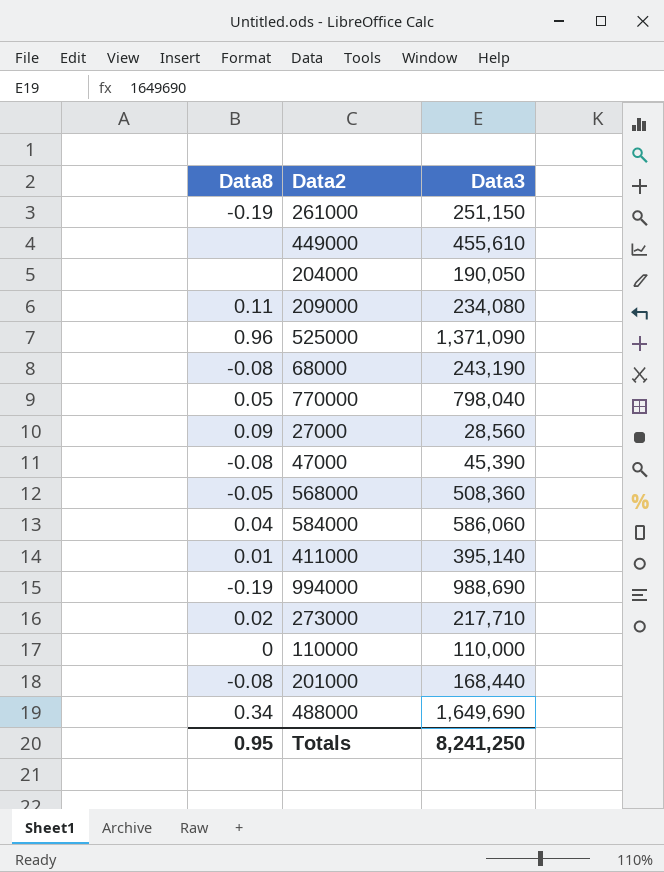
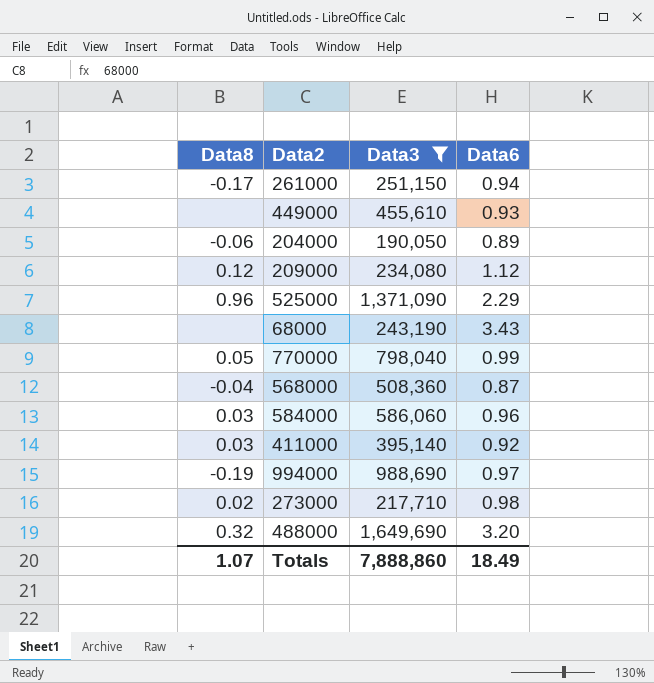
filter: none -> Data3 >= 190,050
column Data6 | position: none -> 4
261000 | Data8: -0.19 -> -0.17
204000 | Data8: none -> -0.06
209000 | Data8: 0.11 -> 0.12
68000 | Data8: -0.08 -> none
568000 | Data8: -0.05 -> -0.04
584000 | Data8: 0.04 -> 0.03
411000 | Data8: 0.01 -> 0.03
488000 | Data8: 0.34 -> 0.32
Totals | Data8: 0.95 -> 1.07
Totals | Data3: 8,241,250 -> 7,888,860

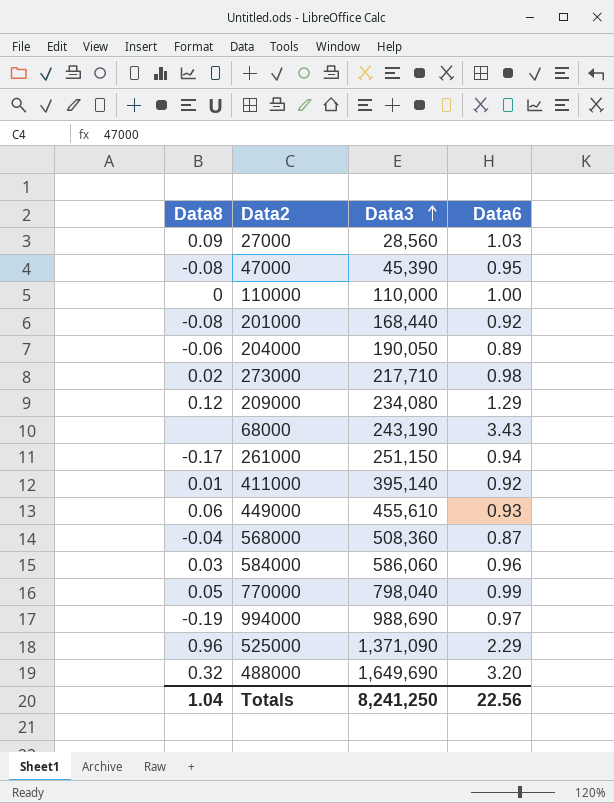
filter: Data3 >= 190,050 -> none
row order: none -> Data3 ascending
209000 | Data6: 1.12 -> 1.29
411000 | Data8: 0.03 -> 0.01
449000 | Data8: none -> 0.06
Totals | Data8: 1.07 -> 1.04
Totals | Data3: 7,888,860 -> 8,241,250
Totals | Data6: 18.49 -> 22.56

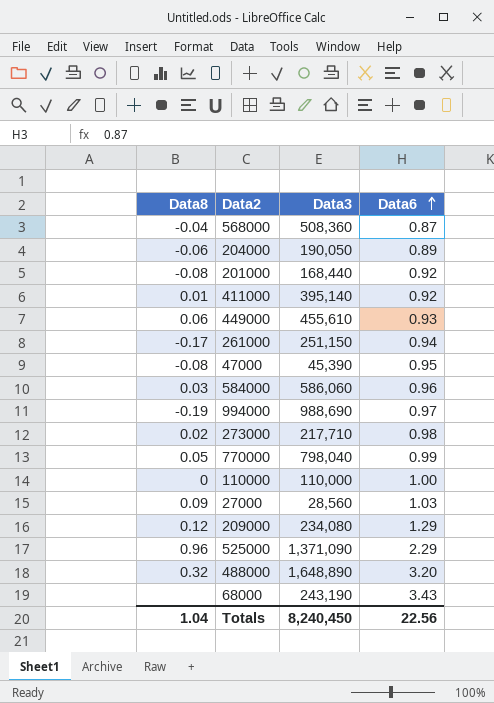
row order: Data3 ascending -> Data6 ascending
488000 | Data3: 1,649,690 -> 1,648,890
Totals | Data3: 8,241,250 -> 8,240,450

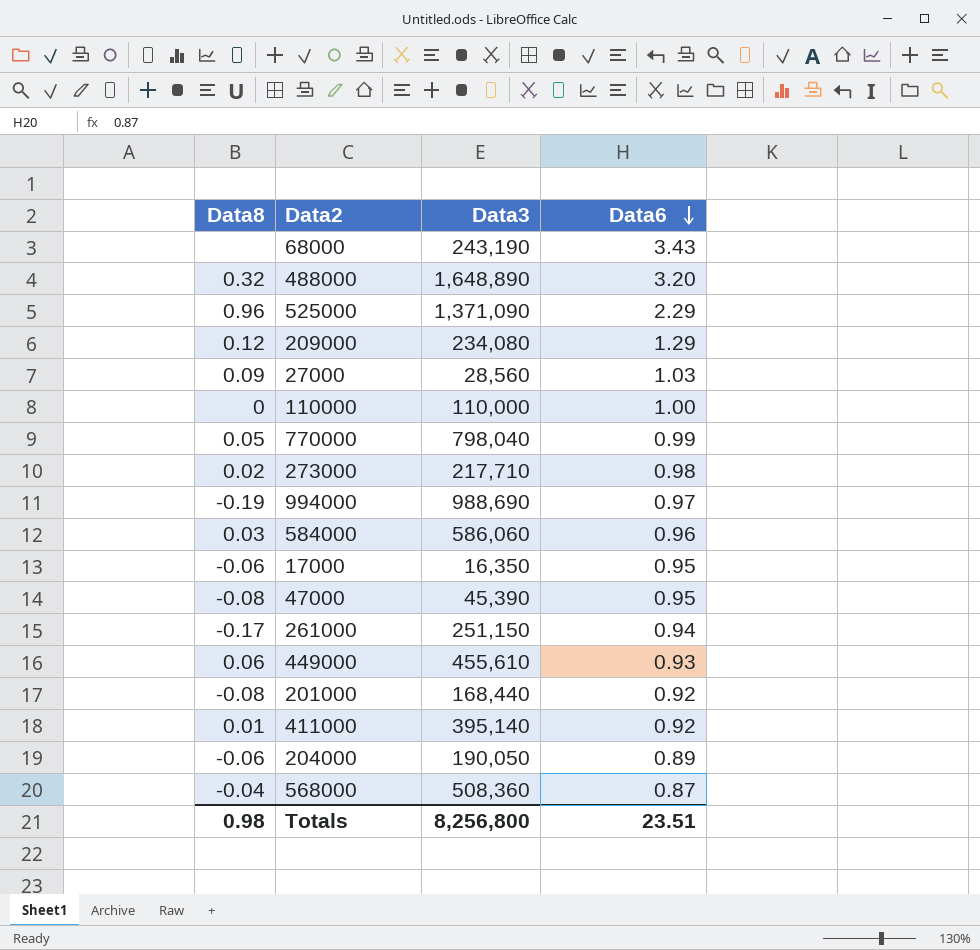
row order: Data6 ascending -> Data6 descending
row 17000: none -> -0.06 | 16,350 | 0.95
Totals | Data8: 1.04 -> 0.98
Totals | Data3: 8,240,450 -> 8,256,800
Totals | Data6: 22.56 -> 23.51

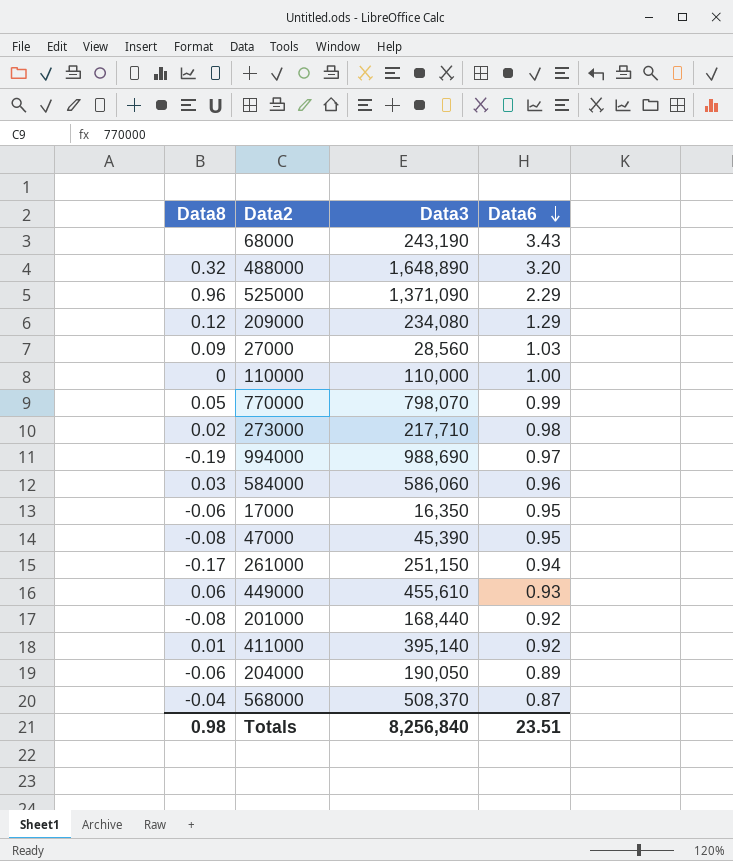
770000 | Data3: 798,040 -> 798,070
568000 | Data3: 508,360 -> 508,370
Totals | Data3: 8,256,800 -> 8,256,840

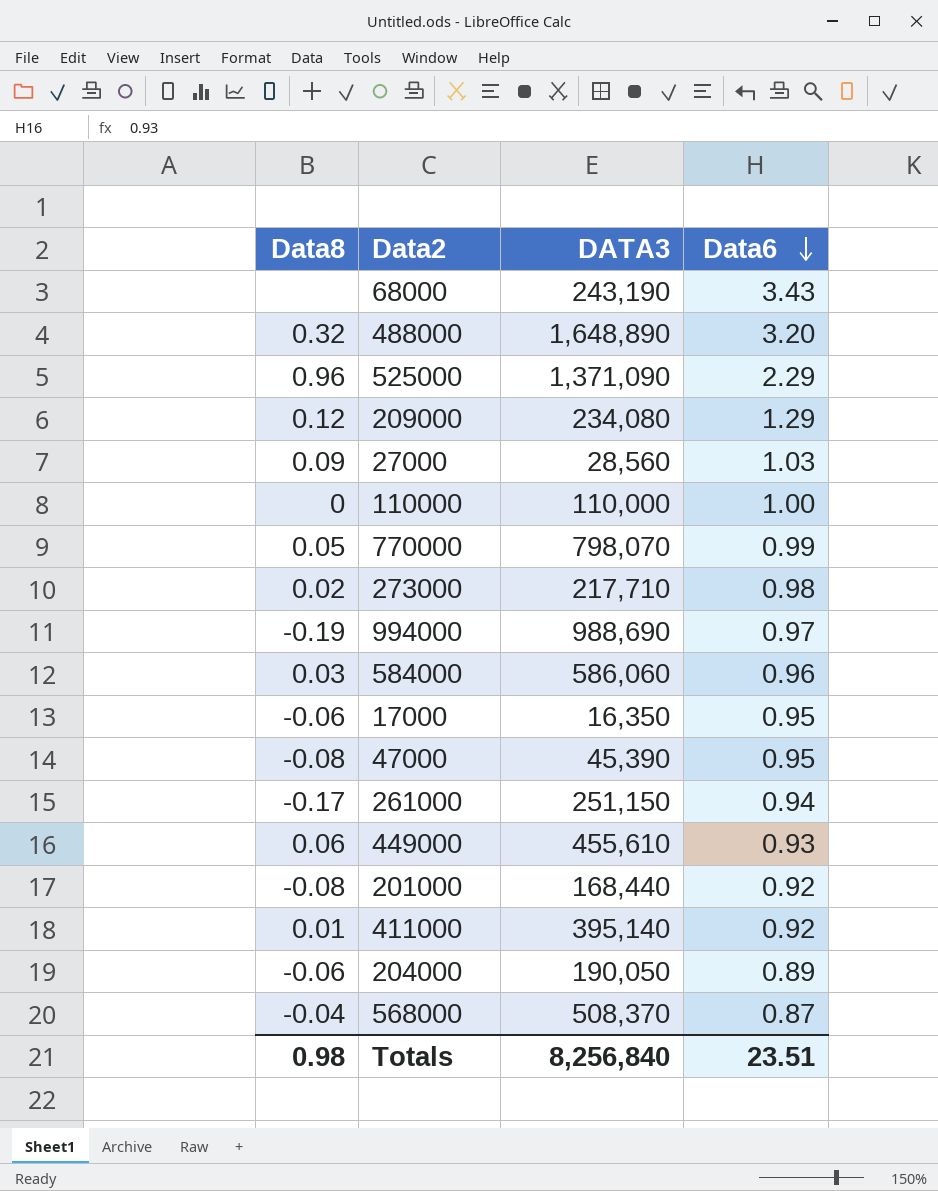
column name: Data3 -> DATA3

